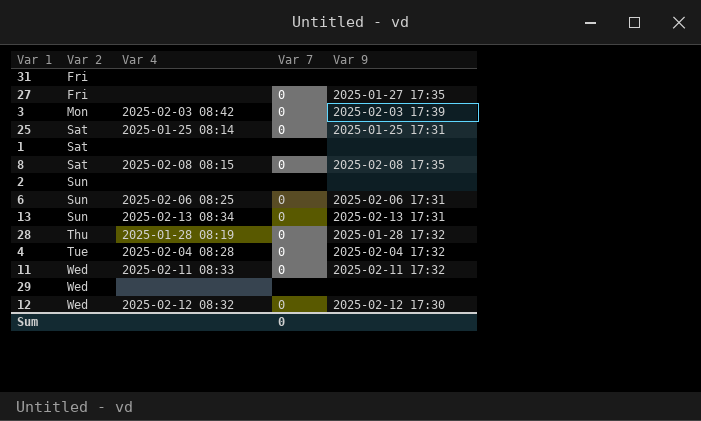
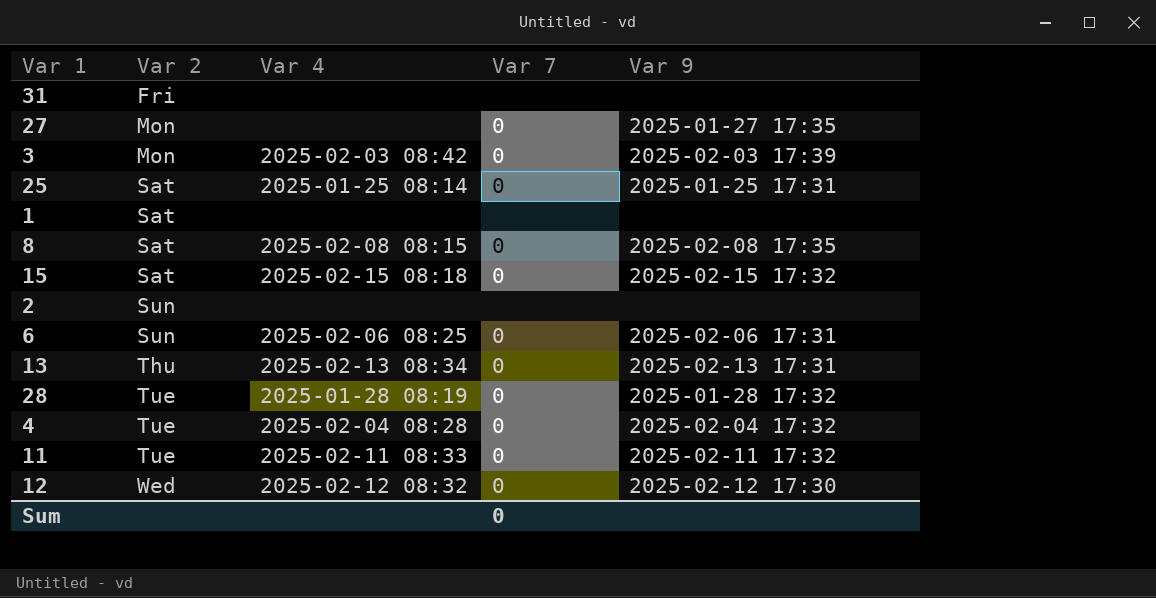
row 29: Wed | none | none | none -> none
27 | Var 2: Fri -> Mon
row 15: none -> Sat | 2025-02-15 08:18 | 0 | 2025-02-15 17:32
13 | Var 2: Sun -> Thu
28 | Var 2: Thu -> Tue
11 | Var 2: Wed -> Tue

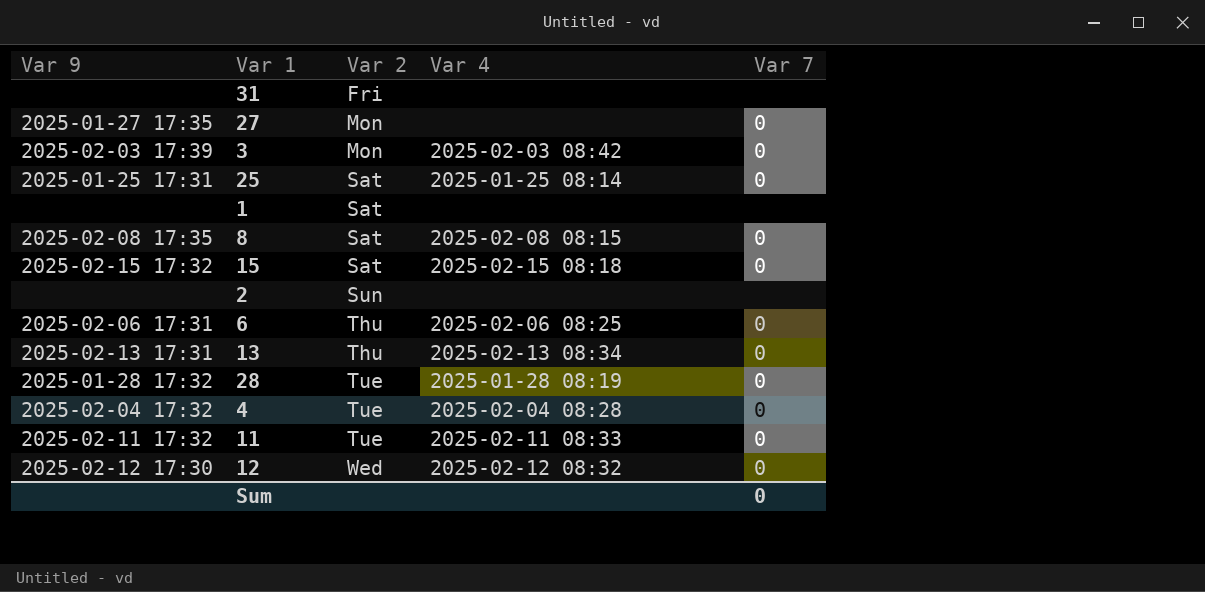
column Var 9 | position: 5 -> 1
6 | Var 2: Sun -> Thu

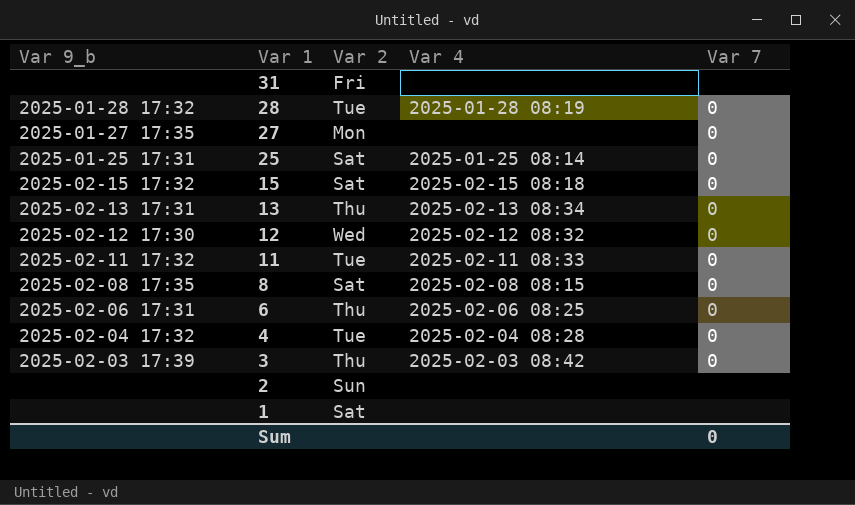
row order: Var 2 ascending -> Var 1 descending
column name: Var 9 -> Var 9_b
3 | Var 2: Mon -> Thu

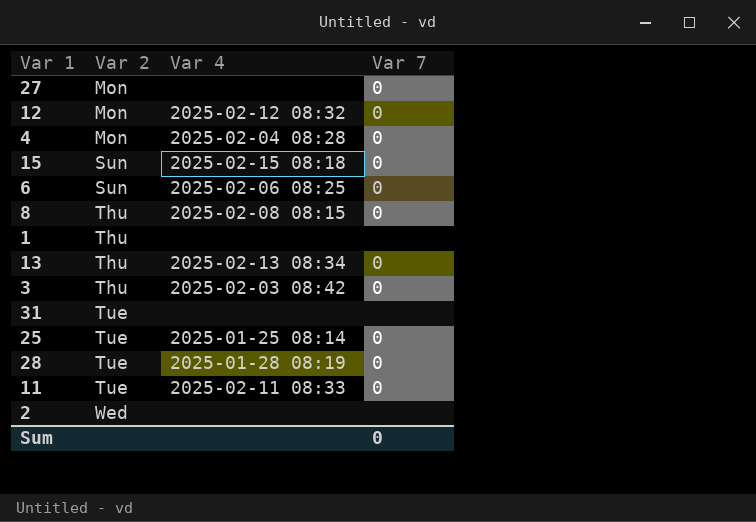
row order: Var 1 descending -> Var 2 ascending
column Var 9_b | position: 1 -> none
12 | Var 2: Wed -> Mon
4 | Var 2: Tue -> Mon
15 | Var 2: Sat -> Sun
6 | Var 2: Thu -> Sun
8 | Var 2: Sat -> Thu
1 | Var 2: Sat -> Thu
31 | Var 2: Fri -> Tue
25 | Var 2: Sat -> Tue
2 | Var 2: Sun -> Wed

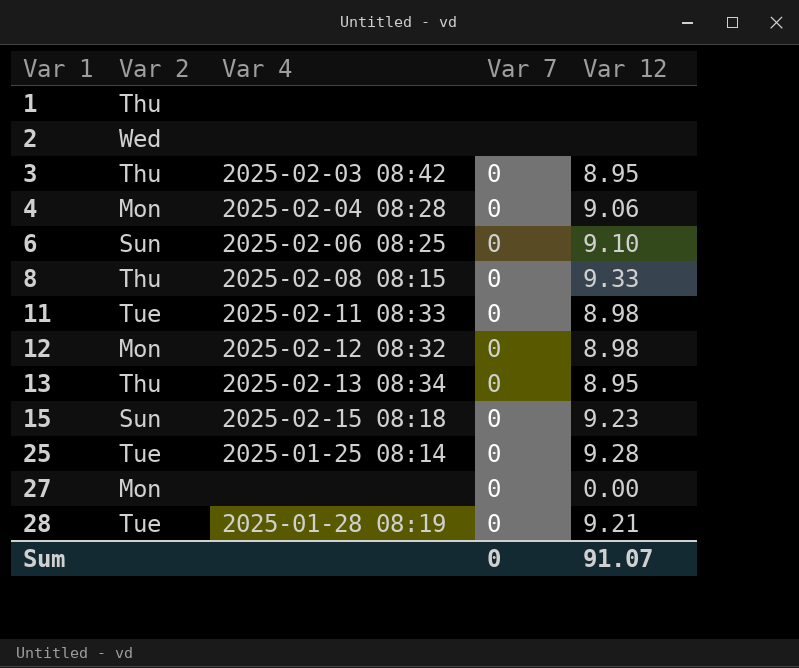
row order: Var 2 ascending -> Var 1 ascending
column Var 12 | position: none -> 5
row 31: Tue | none | none -> none

